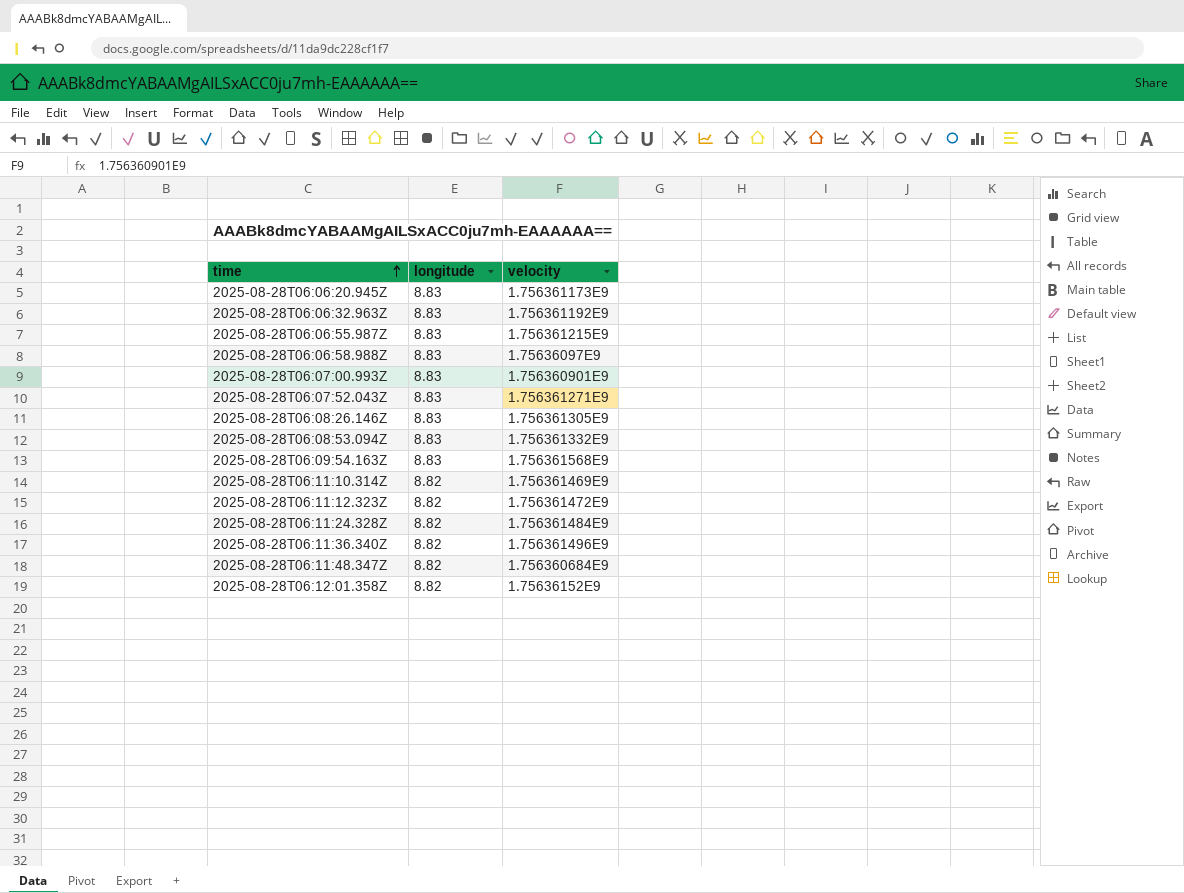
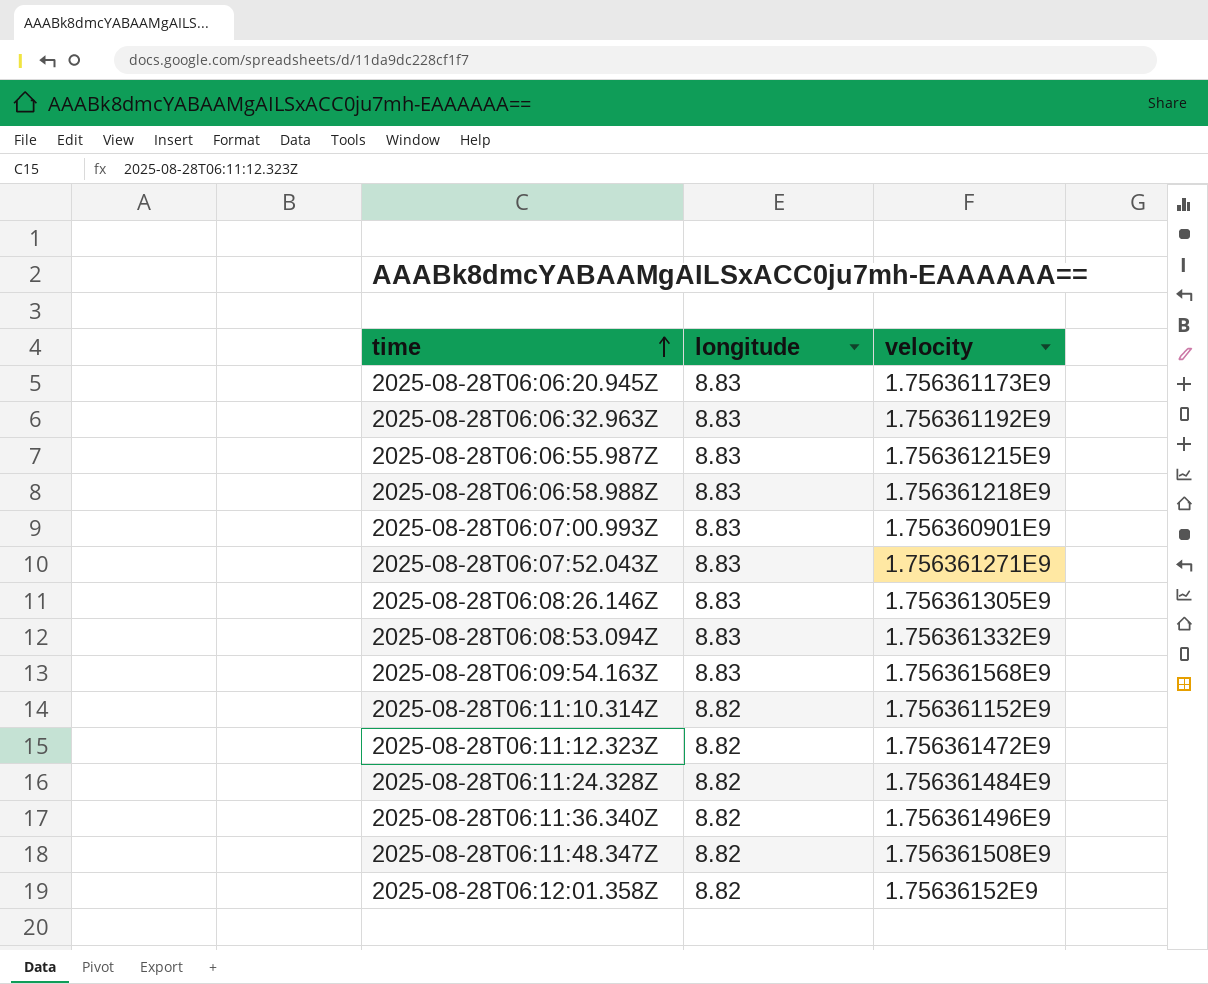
2025-08-28T06:06:58.988Z | velocity: 1.75636097E9 -> 1.756361218E9
2025-08-28T06:11:10.314Z | velocity: 1.756361469E9 -> 1.756361152E9
2025-08-28T06:11:48.347Z | velocity: 1.756360684E9 -> 1.756361508E9

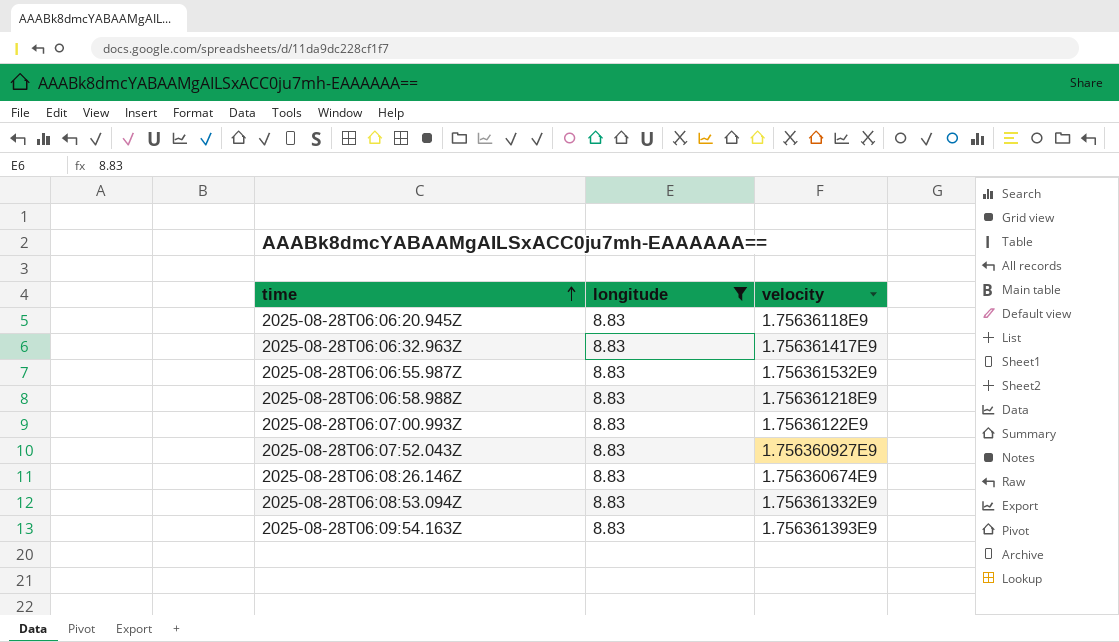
filter: none -> longitude = 8.83
2025-08-28T06:06:20.945Z | velocity: 1.756361173E9 -> 1.75636118E9
2025-08-28T06:06:32.963Z | velocity: 1.756361192E9 -> 1.756361417E9
2025-08-28T06:06:55.987Z | velocity: 1.756361215E9 -> 1.756361532E9
2025-08-28T06:07:00.993Z | velocity: 1.756360901E9 -> 1.75636122E9
2025-08-28T06:07:52.043Z | velocity: 1.756361271E9 -> 1.756360927E9
2025-08-28T06:08:26.146Z | velocity: 1.756361305E9 -> 1.756360674E9
2025-08-28T06:09:54.163Z | velocity: 1.756361568E9 -> 1.756361393E9

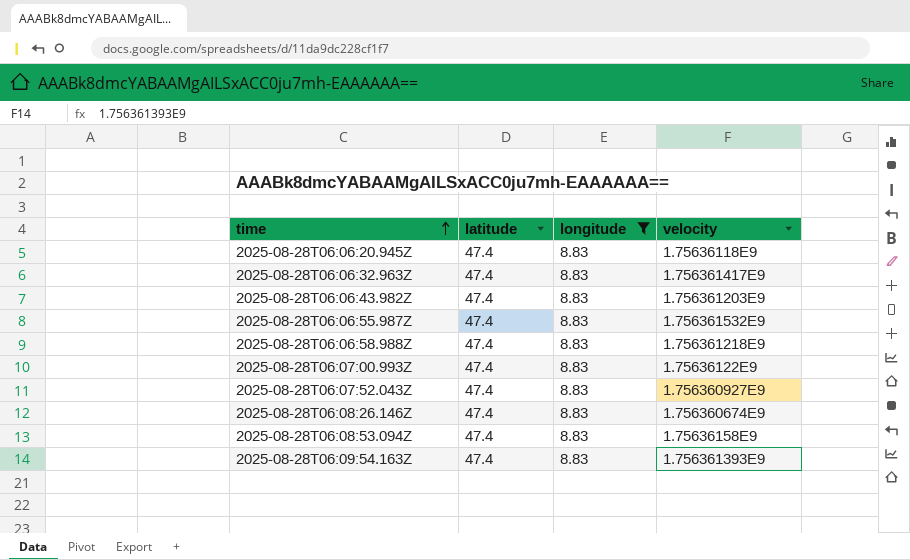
column latitude | position: none -> 2
row 2025-08-28T06:06:43.982Z: none -> 47.4 | 8.83 | 1.756361203E9
2025-08-28T06:08:53.094Z | velocity: 1.756361332E9 -> 1.75636158E9

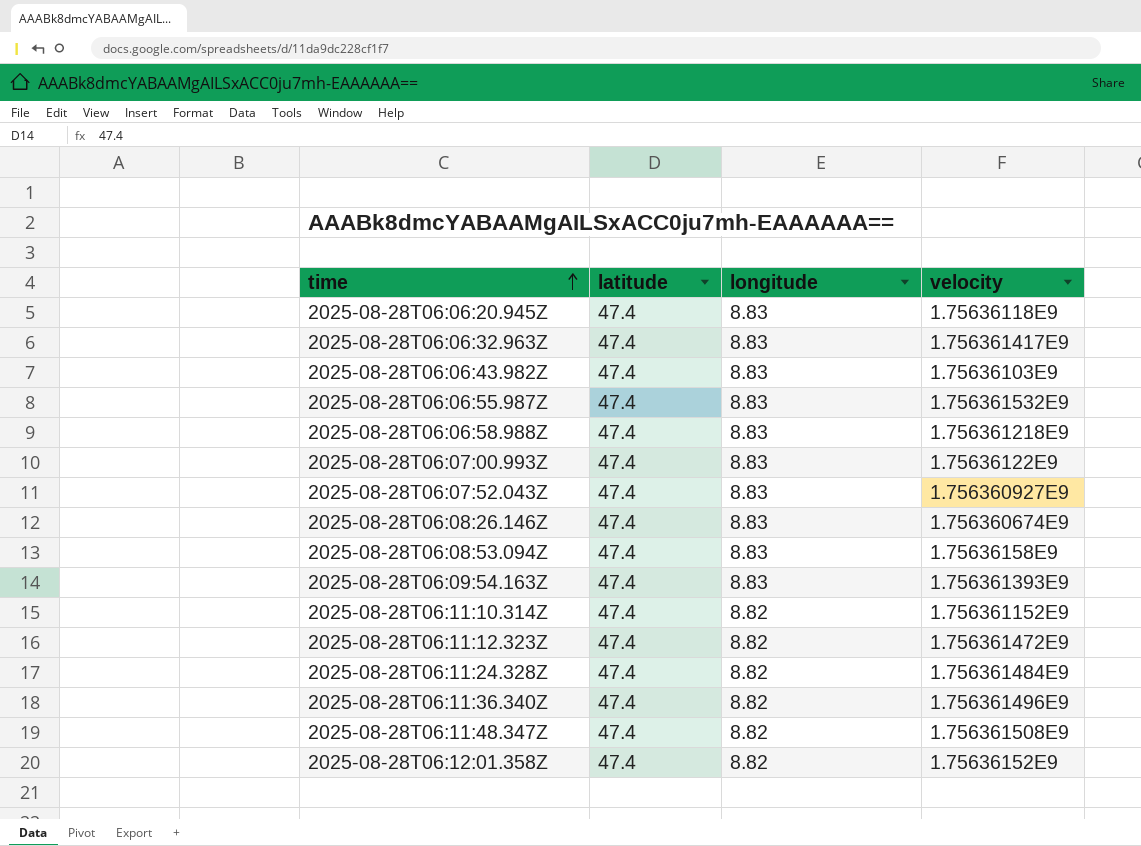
filter: longitude = 8.83 -> none
2025-08-28T06:06:43.982Z | velocity: 1.756361203E9 -> 1.75636103E9

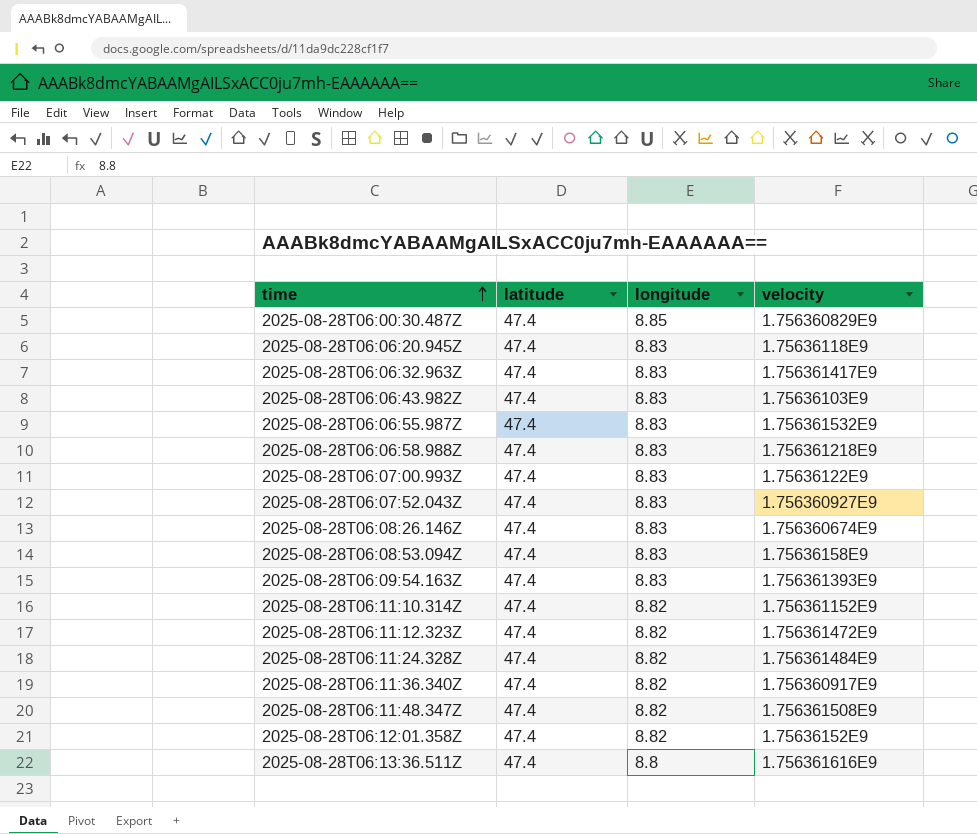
row 2025-08-28T06:00:30.487Z: none -> 47.4 | 8.85 | 1.756360829E9
2025-08-28T06:11:36.340Z | velocity: 1.756361496E9 -> 1.756360917E9
row 2025-08-28T06:13:36.511Z: none -> 47.4 | 8.8 | 1.756361616E9

